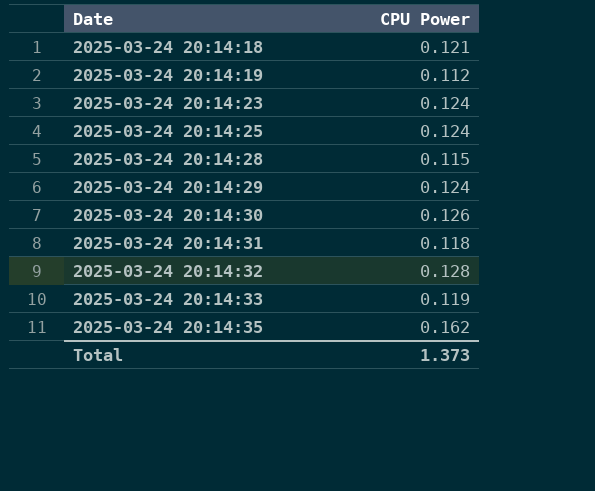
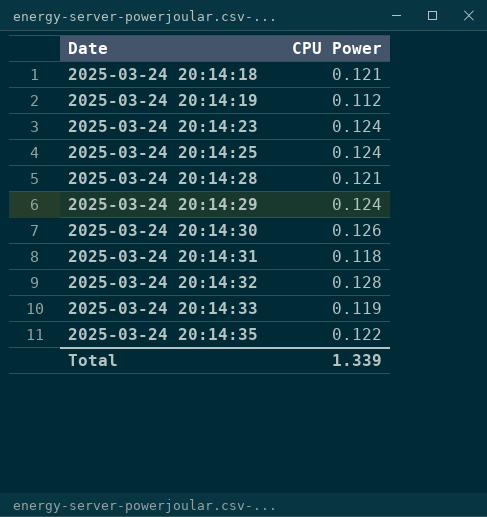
2025-03-24 20:14:28 | CPU Power: 0.115 -> 0.121
2025-03-24 20:14:35 | CPU Power: 0.162 -> 0.122
Total | CPU Power: 1.373 -> 1.339

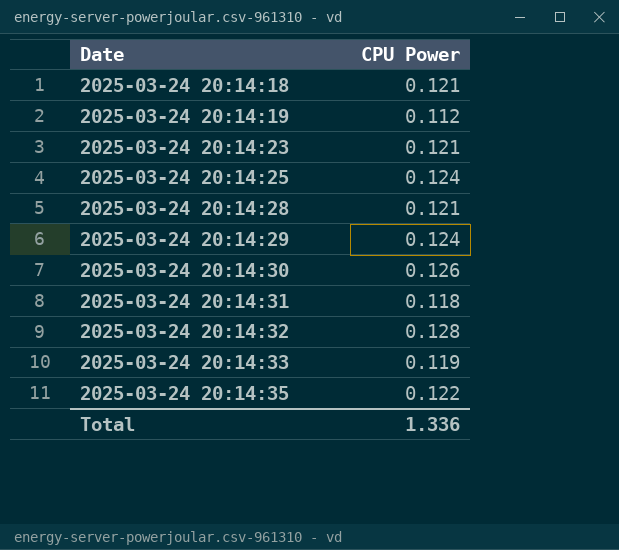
2025-03-24 20:14:23 | CPU Power: 0.124 -> 0.121
Total | CPU Power: 1.339 -> 1.336

